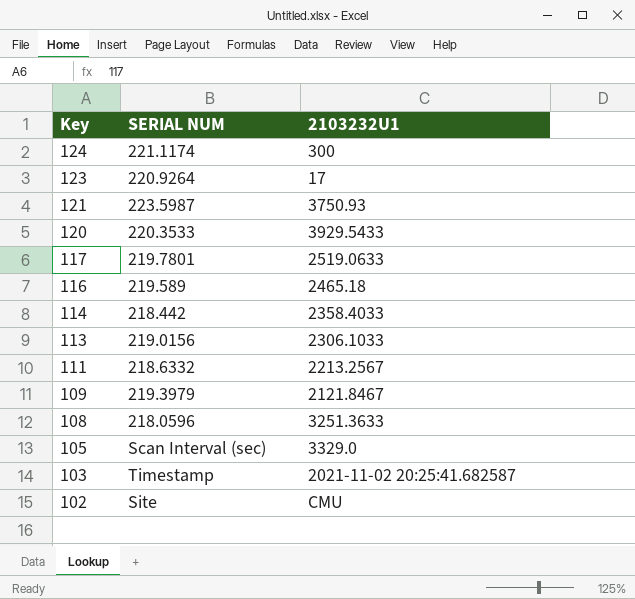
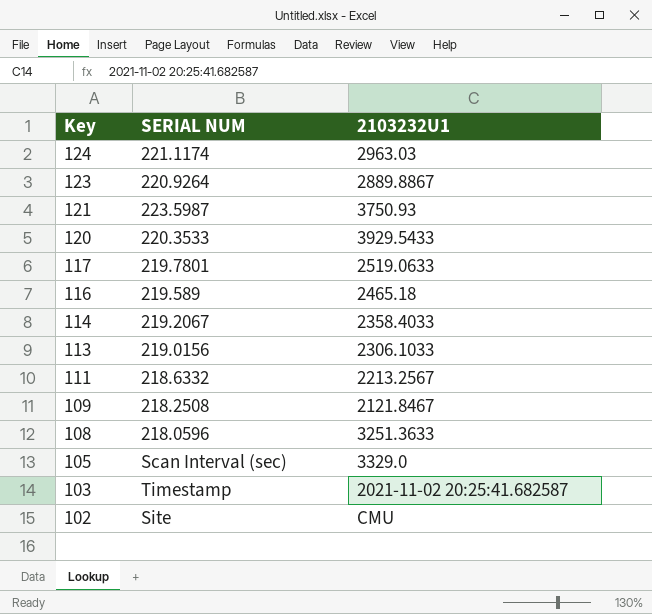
124 | 2103232U1: 300 -> 2963.03
123 | 2103232U1: 17 -> 2889.8867
114 | SERIAL NUM: 218.442 -> 219.2067
109 | SERIAL NUM: 219.3979 -> 218.2508

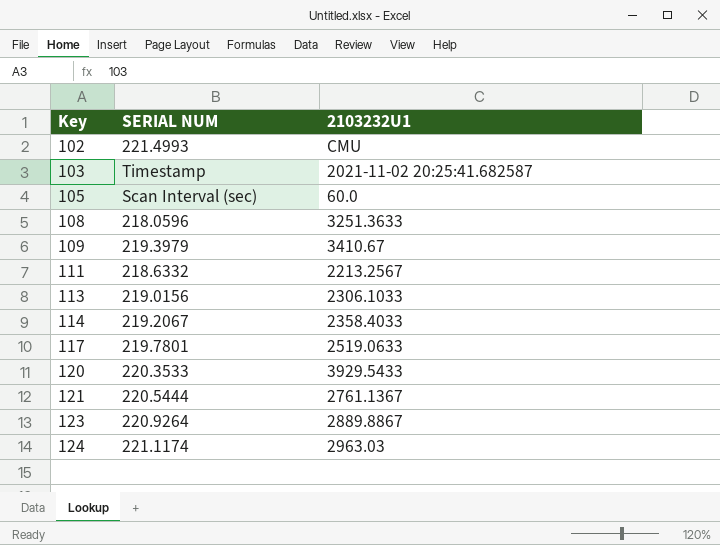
row order: Key descending -> Key ascending
row 116: 219.589 | 2465.18 -> none
102 | SERIAL NUM: Site -> 221.4993
105 | 2103232U1: 3329.0 -> 60.0
109 | SERIAL NUM: 218.2508 -> 219.3979
109 | 2103232U1: 2121.8467 -> 3410.67
121 | SERIAL NUM: 223.5987 -> 220.5444
121 | 2103232U1: 3750.93 -> 2761.1367

